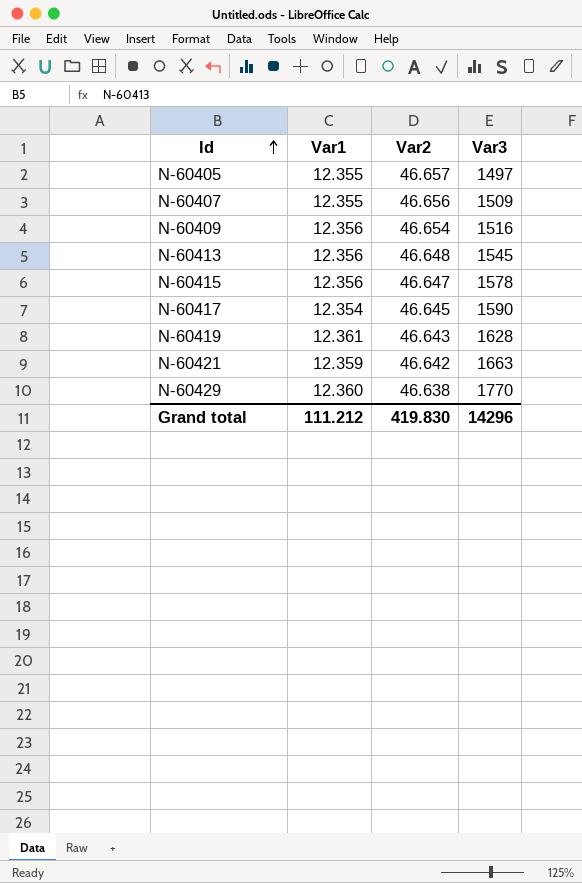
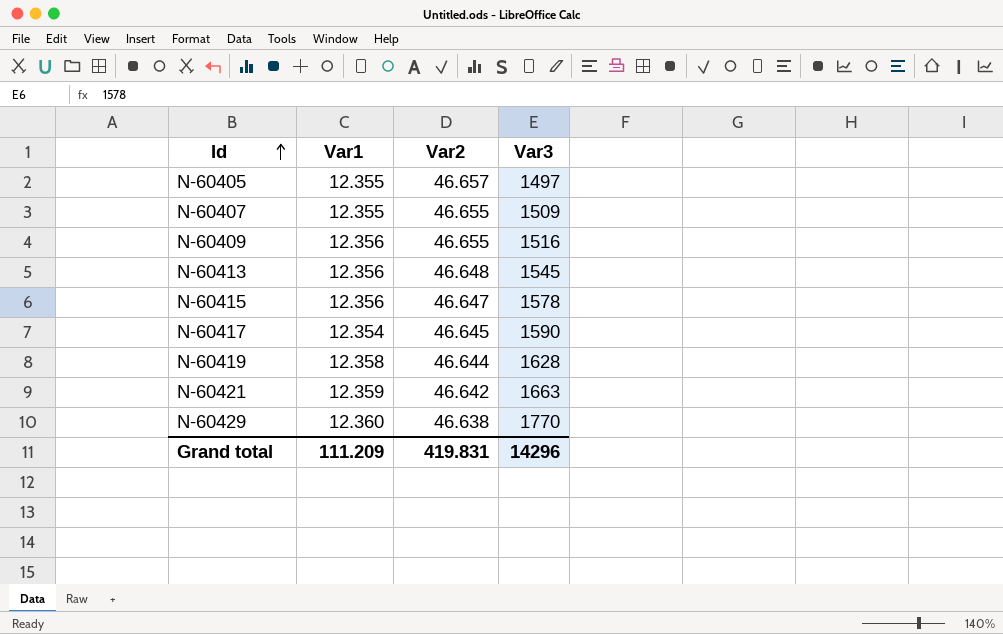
N-60407 | Var2: 46.656 -> 46.655
N-60409 | Var2: 46.654 -> 46.655
N-60419 | Var1: 12.361 -> 12.358
N-60419 | Var2: 46.643 -> 46.644
Grand total | Var1: 111.212 -> 111.209
Grand total | Var2: 419.830 -> 419.831

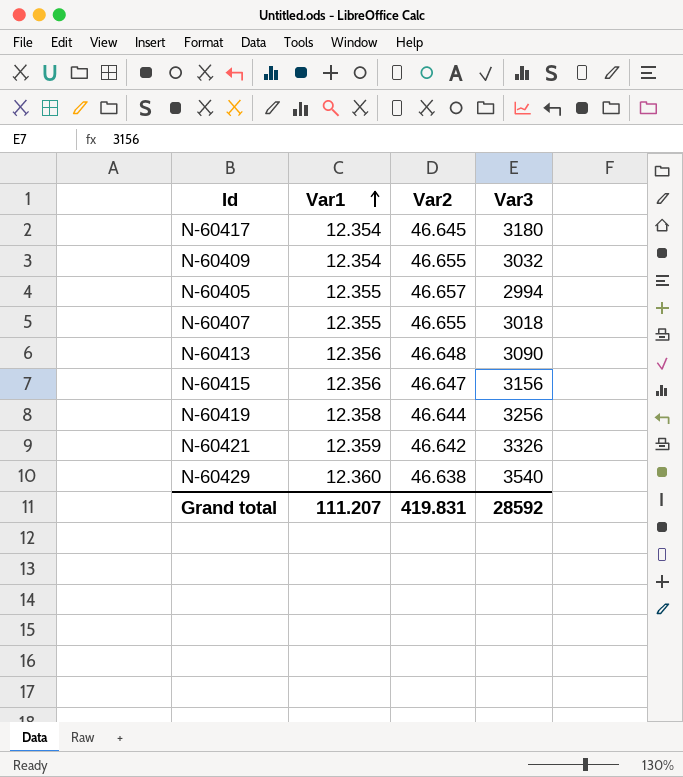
row order: Id ascending -> Var1 ascending
N-60417 | Var3: 1590 -> 3180
N-60409 | Var1: 12.356 -> 12.354
N-60409 | Var3: 1516 -> 3032
N-60405 | Var3: 1497 -> 2994
N-60407 | Var3: 1509 -> 3018
N-60413 | Var3: 1545 -> 3090
N-60415 | Var3: 1578 -> 3156
N-60419 | Var3: 1628 -> 3256
N-60421 | Var3: 1663 -> 3326
N-60429 | Var3: 1770 -> 3540
Grand total | Var1: 111.209 -> 111.207
Grand total | Var3: 14296 -> 28592

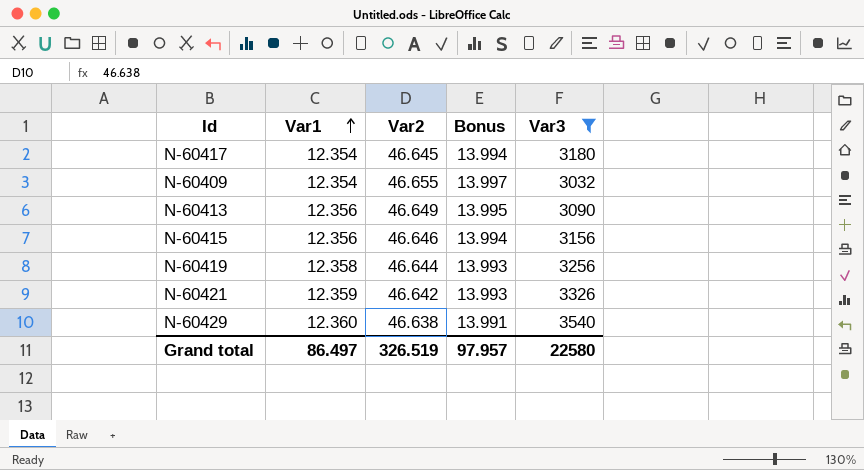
filter: none -> Var3 >= 3032
column Bonus | formula: none -> [Var2] * 0.3
N-60413 | Var2: 46.648 -> 46.649
N-60415 | Var2: 46.647 -> 46.646
Grand total | Var1: 111.207 -> 86.497
Grand total | Var2: 419.831 -> 326.519
Grand total | Var3: 28592 -> 22580

